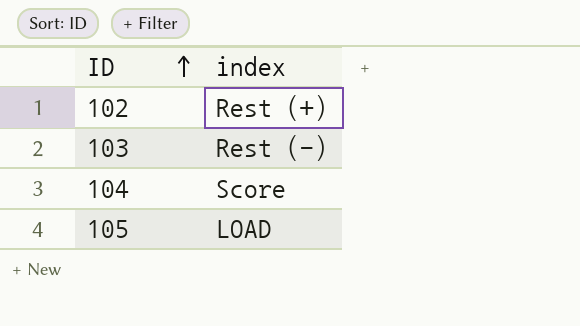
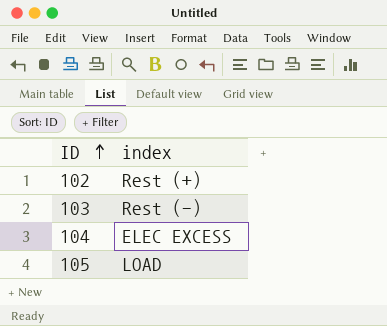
104 | index: Score -> ELEC EXCESS

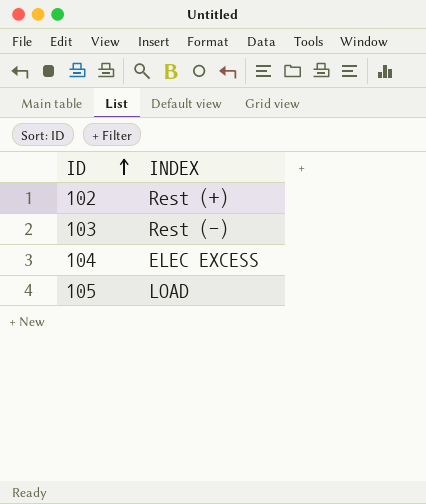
column name: index -> INDEX

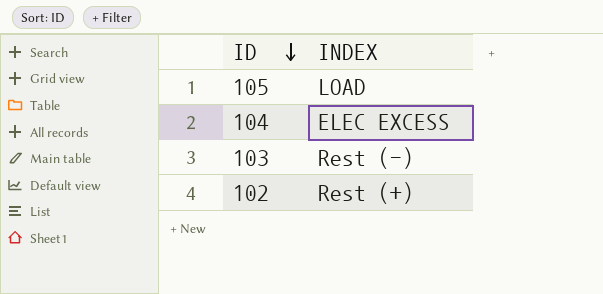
row order: ID ascending -> ID descending

